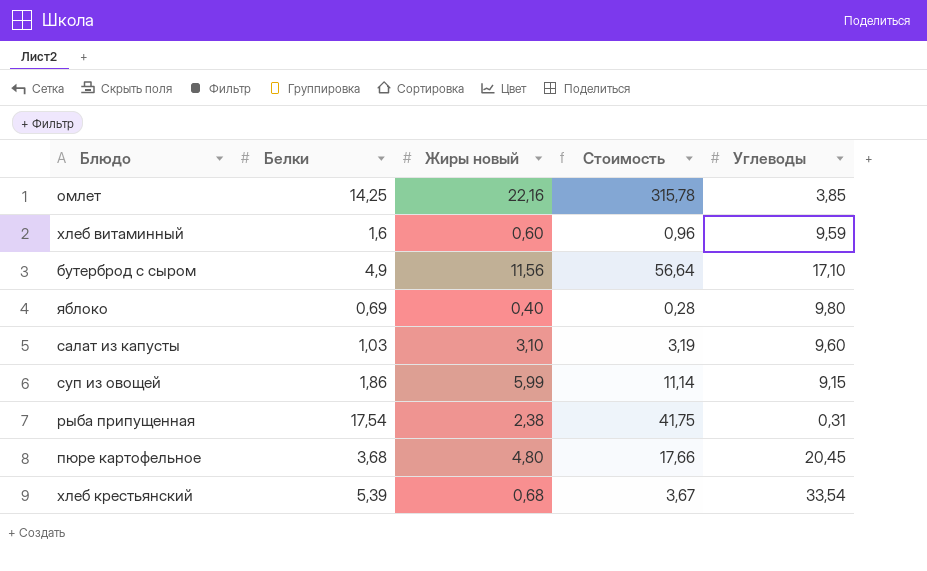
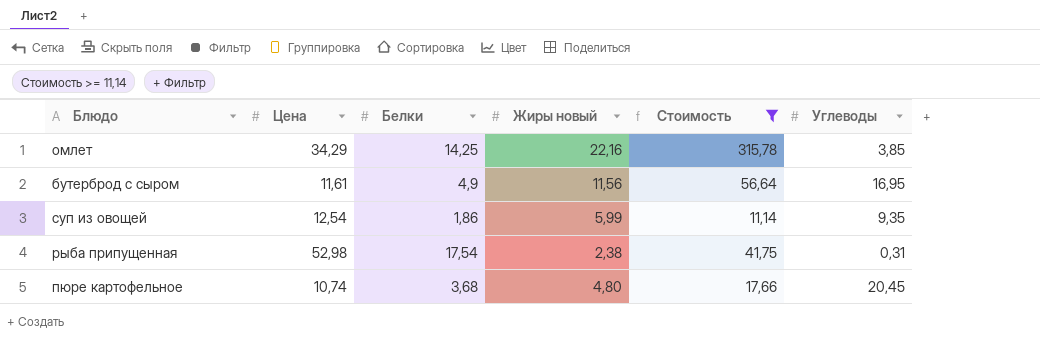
filter: none -> Стоимость >= 11,14
column Цена | position: none -> 2
бутерброд с сыром | Углеводы: 17,10 -> 16,95
суп из овощей | Углеводы: 9,15 -> 9,35

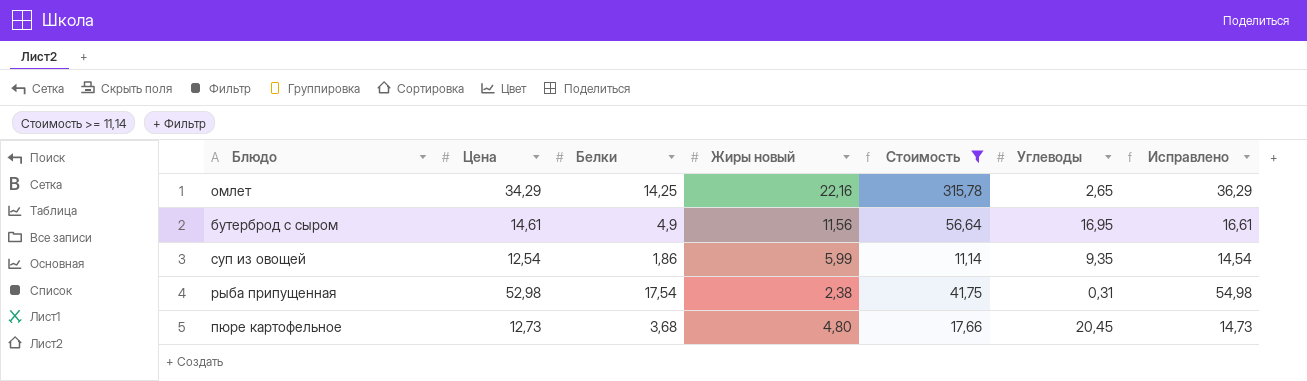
column Исправлено | formula: none -> [Цена] + 2
омлет | Углеводы: 3,85 -> 2,65
бутерброд с сыром | Цена: 11,61 -> 14,61
пюре картофельное | Цена: 10,74 -> 12,73

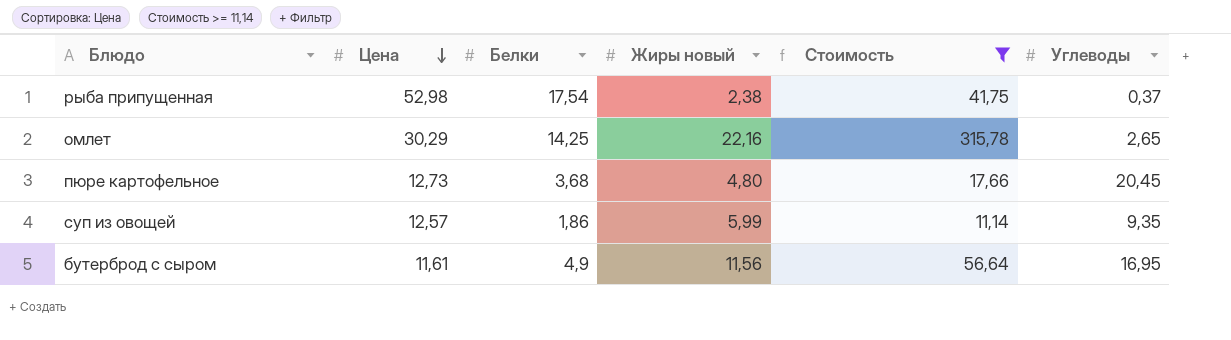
row order: none -> Цена descending
column Исправлено | formula: [Цена] + 2 -> none
рыба припущенная | Углеводы: 0,31 -> 0,37
омлет | Цена: 34,29 -> 30,29
суп из овощей | Цена: 12,54 -> 12,57
бутерброд с сыром | Цена: 14,61 -> 11,61

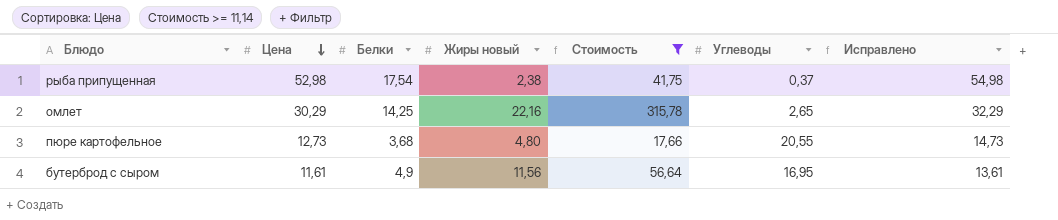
column Исправлено | formula: none -> [Цена] + 2
row суп из овощей: 12,57 | 1,86 | 5,99 | 11,14 | 9,35 -> none
пюре картофельное | Углеводы: 20,45 -> 20,55

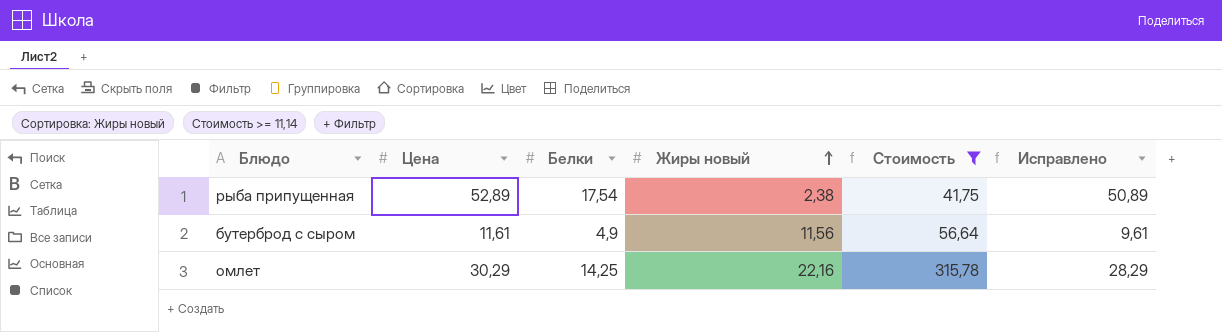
row order: Цена descending -> Жиры новый ascending
column Углеводы | position: 6 -> none
column Исправлено | formula: [Цена] + 2 -> [Цена] - 2
row пюре картофельное: 12,73 | 3,68 | 4,80 | 17,66 | 20,55 | 14,73 -> none
рыба припущенная | Цена: 52,98 -> 52,89

